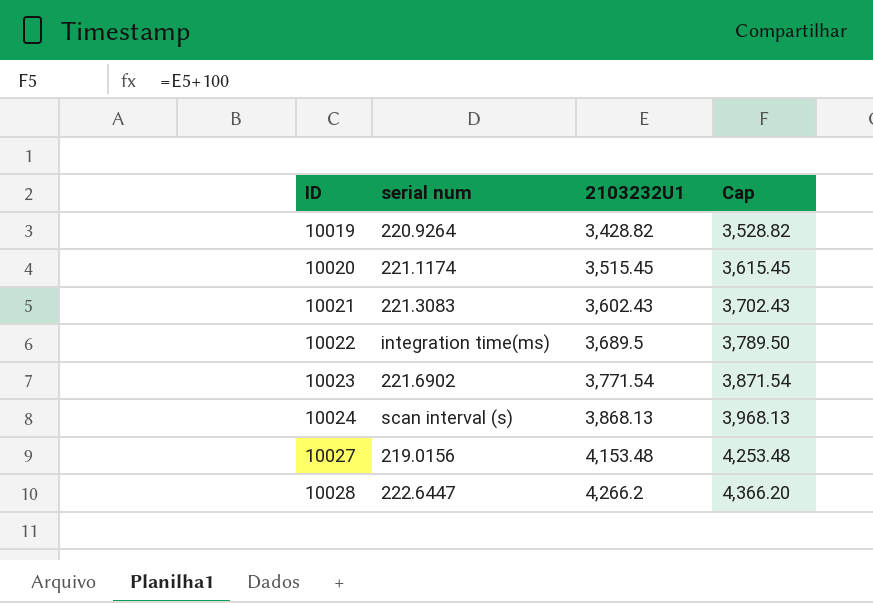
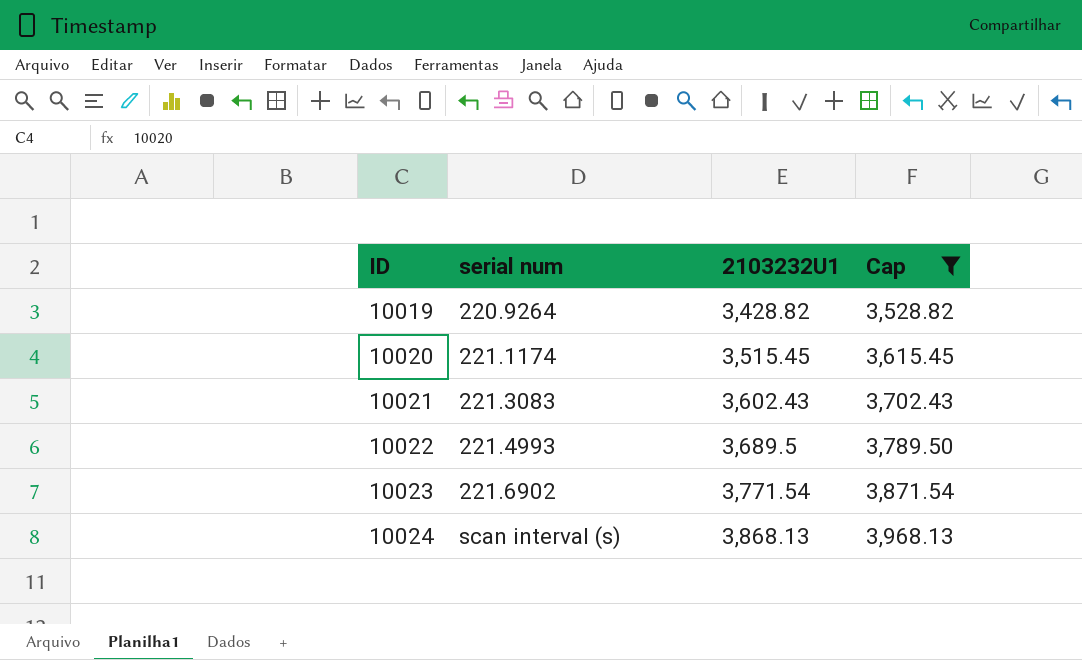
filter: none -> Cap <= 3,968.13
10022 | serial num: integration time(ms) -> 221.4993

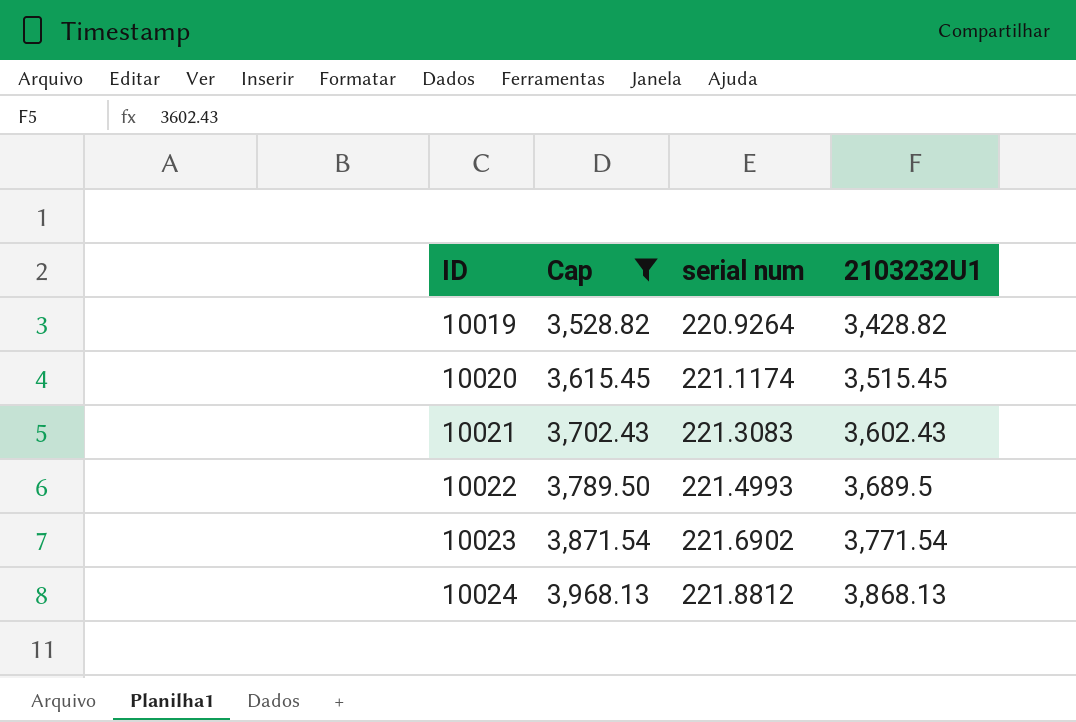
column Cap | position: 4 -> 2
10024 | serial num: scan interval (s) -> 221.8812

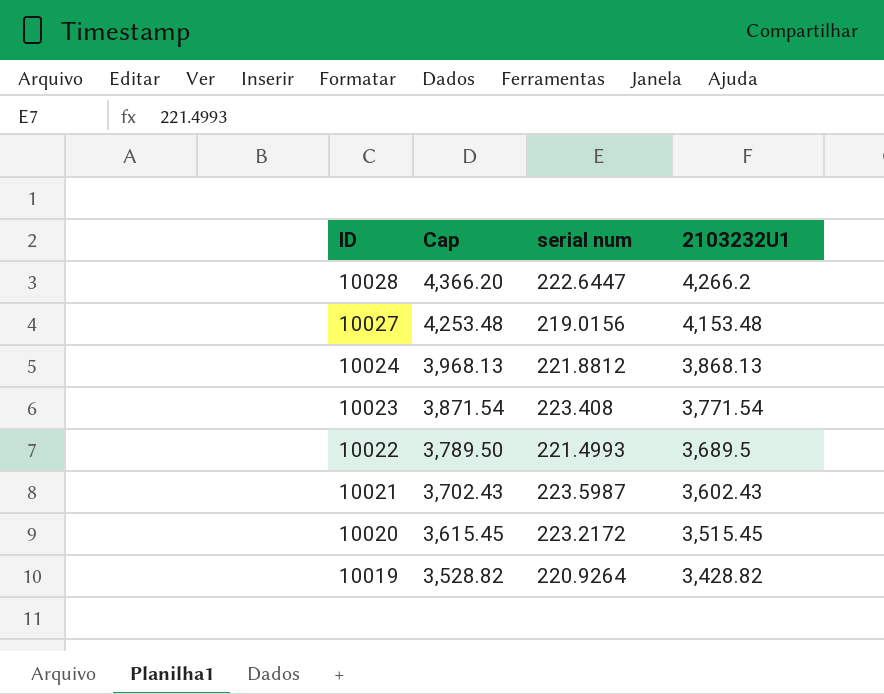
filter: Cap <= 3,968.13 -> none
row order: ID ascending -> ID descending
10023 | serial num: 221.6902 -> 223.408
10021 | serial num: 221.3083 -> 223.5987
10020 | serial num: 221.1174 -> 223.2172

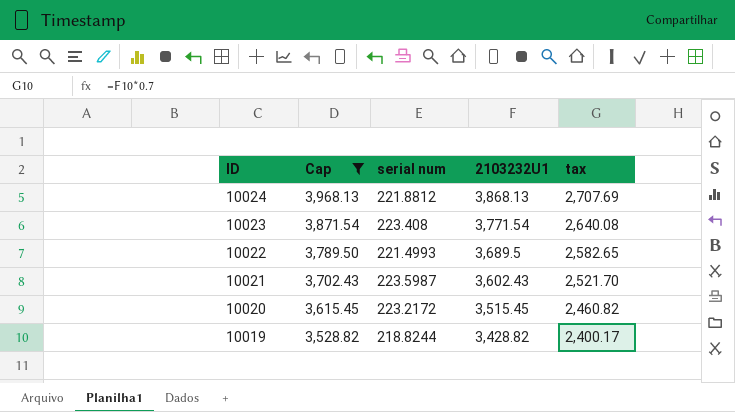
filter: none -> Cap <= 3,968.13
column tax | formula: none -> [2103232U1] * 0.7
10019 | serial num: 220.9264 -> 218.8244

